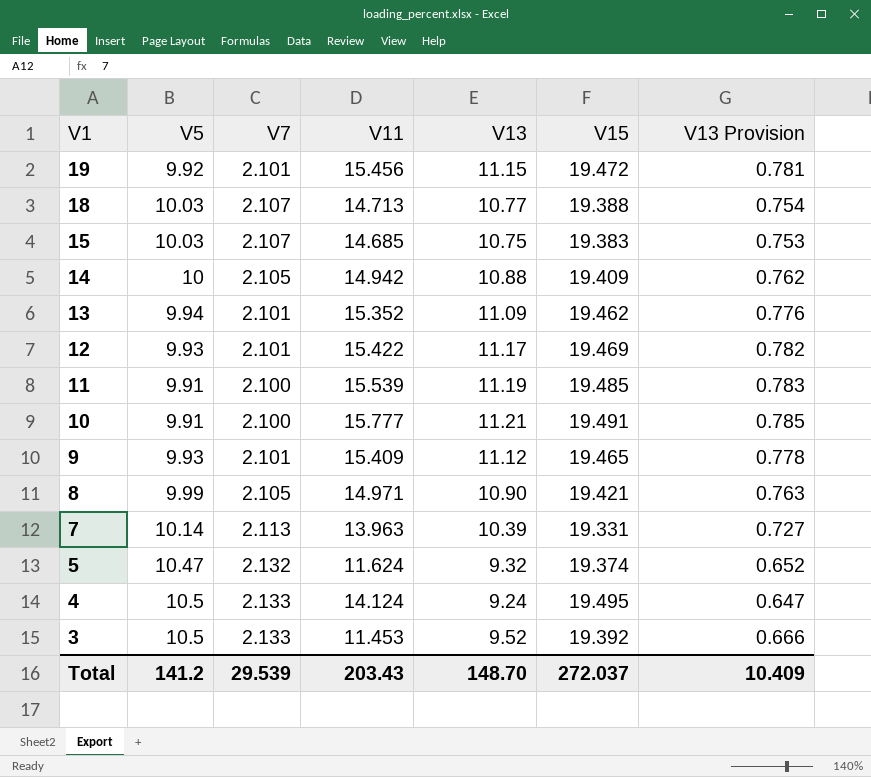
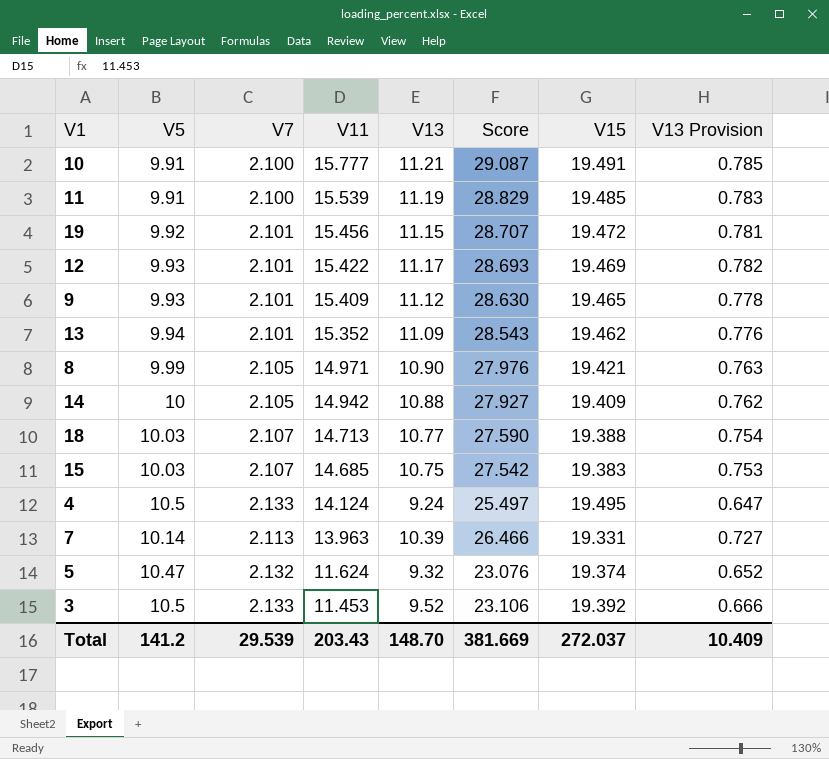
row order: V1 descending -> V11 descending
column Score | formula: none -> [V7] + [V11] + [V13]

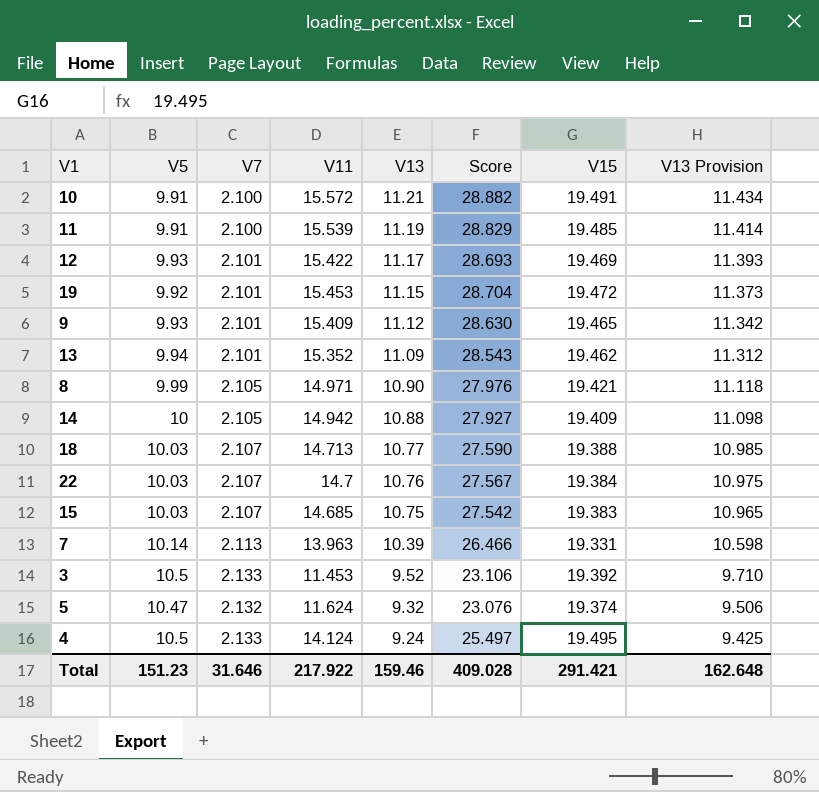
row order: V11 descending -> V13 descending
column V13 Provision | formula: [V13] * 0.07 -> [V13] * 1.02
10 | V11: 15.777 -> 15.572
10 | Score: 29.087 -> 28.882
19 | V11: 15.456 -> 15.453
19 | Score: 28.707 -> 28.704
row 22: none -> 10.03 | 2.107 | 14.7 | 10.76 | 27.567 | 19.384 | 10.975
Total | V5: 141.2 -> 151.23
Total | V7: 29.539 -> 31.646
Total | V11: 203.43 -> 217.922
Total | V13: 148.70 -> 159.46
Total | Score: 381.669 -> 409.028
Total | V15: 272.037 -> 291.421
Total | V13 Provision: 10.409 -> 162.648

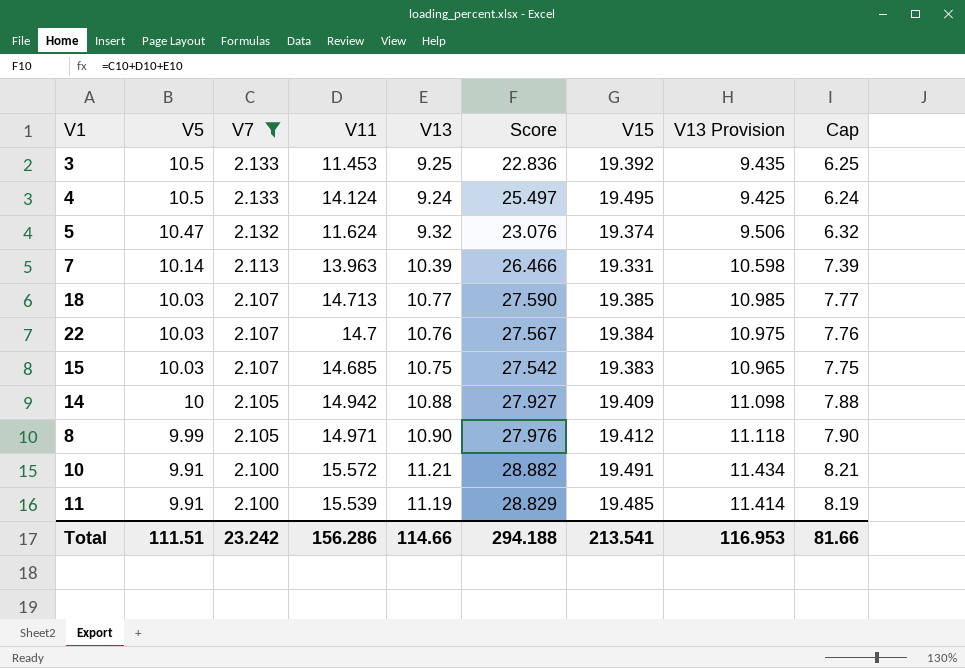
filter: none -> V7 != 2.101
row order: V13 descending -> V5 descending
column Cap | formula: none -> [V13] - 3
3 | V13: 9.52 -> 9.25
3 | Score: 23.106 -> 22.836
3 | V13 Provision: 9.710 -> 9.435
18 | V15: 19.388 -> 19.385
8 | V15: 19.421 -> 19.412
Total | V5: 151.23 -> 111.51
Total | V7: 31.646 -> 23.242
Total | V11: 217.922 -> 156.286
Total | V13: 159.46 -> 114.66
Total | Score: 409.028 -> 294.188
Total | V15: 291.421 -> 213.541
Total | V13 Provision: 162.648 -> 116.953

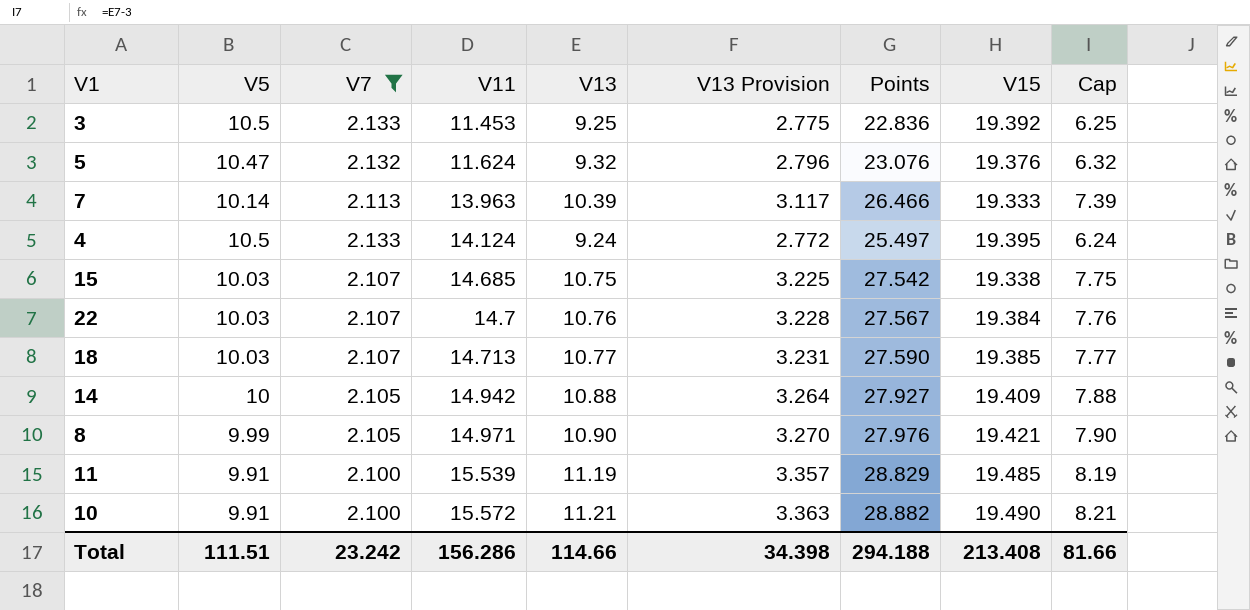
row order: V5 descending -> V11 ascending
column V13 Provision | formula: [V13] * 1.02 -> [V13] * 0.3
column V13 Provision | position: 8 -> 6
column name: Score -> Points
5 | V15: 19.374 -> 19.376
7 | V15: 19.331 -> 19.333
4 | V15: 19.495 -> 19.395
15 | V15: 19.383 -> 19.338
8 | V15: 19.412 -> 19.421
10 | V15: 19.491 -> 19.490
Total | V13 Provision: 116.953 -> 34.398
Total | V15: 213.541 -> 213.408

